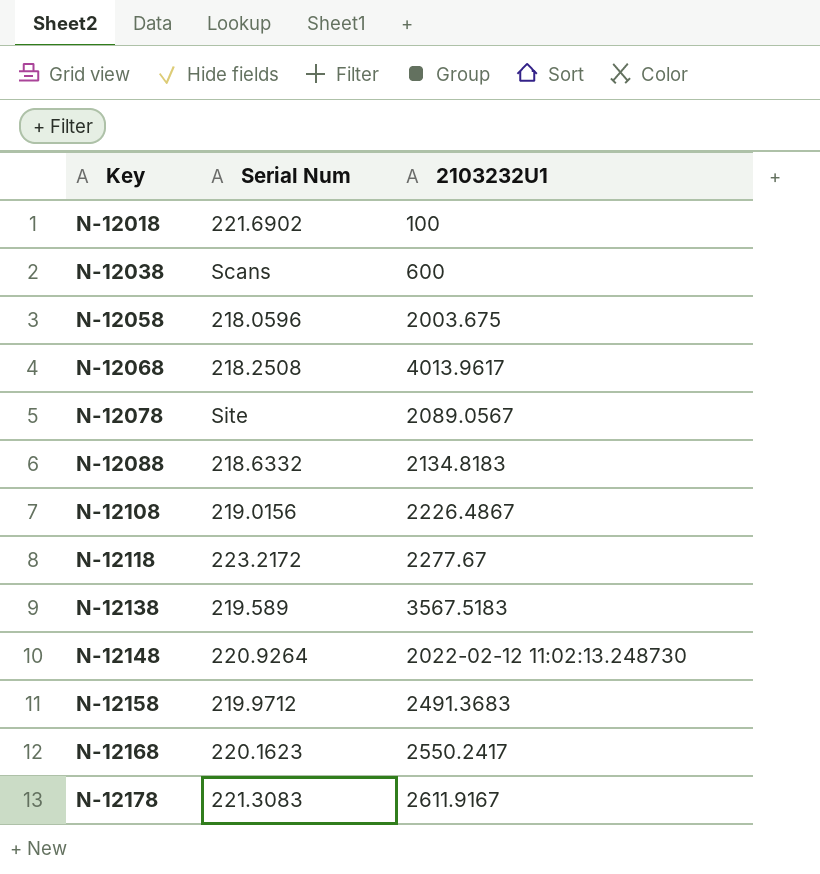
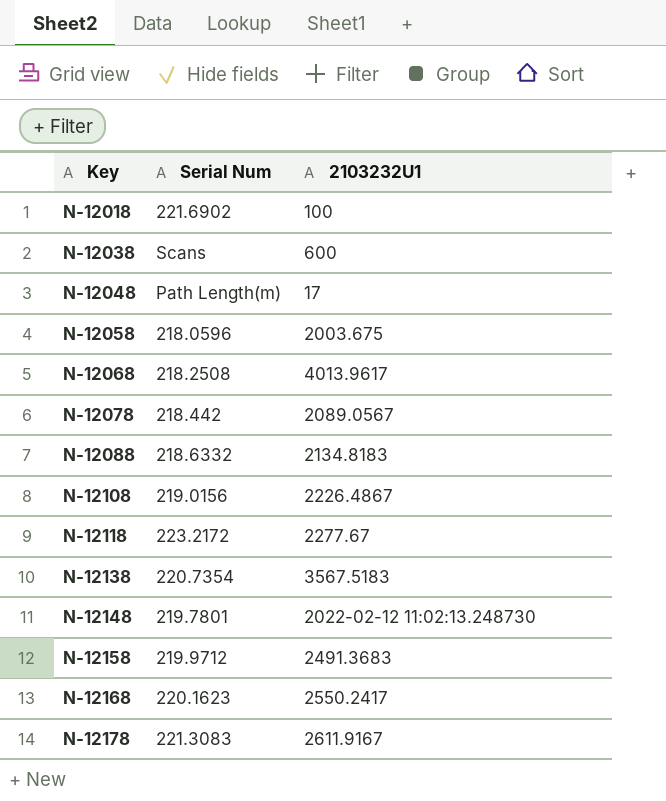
row N-12048: none -> Path Length(m) | 17
N-12078 | Serial Num: Site -> 218.442
N-12138 | Serial Num: 219.589 -> 220.7354
N-12148 | Serial Num: 220.9264 -> 219.7801

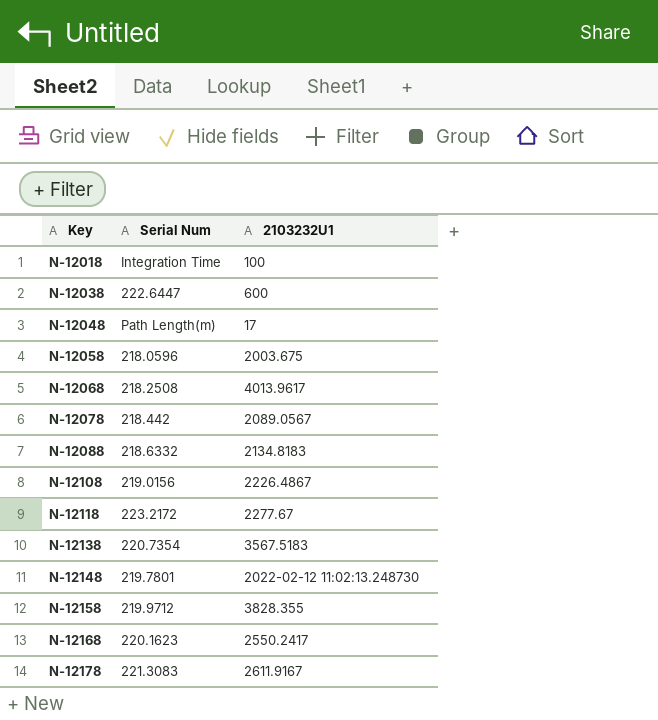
N-12018 | Serial Num: 221.6902 -> Integration Time
N-12038 | Serial Num: Scans -> 222.6447
N-12158 | 2103232U1: 2491.3683 -> 3828.355

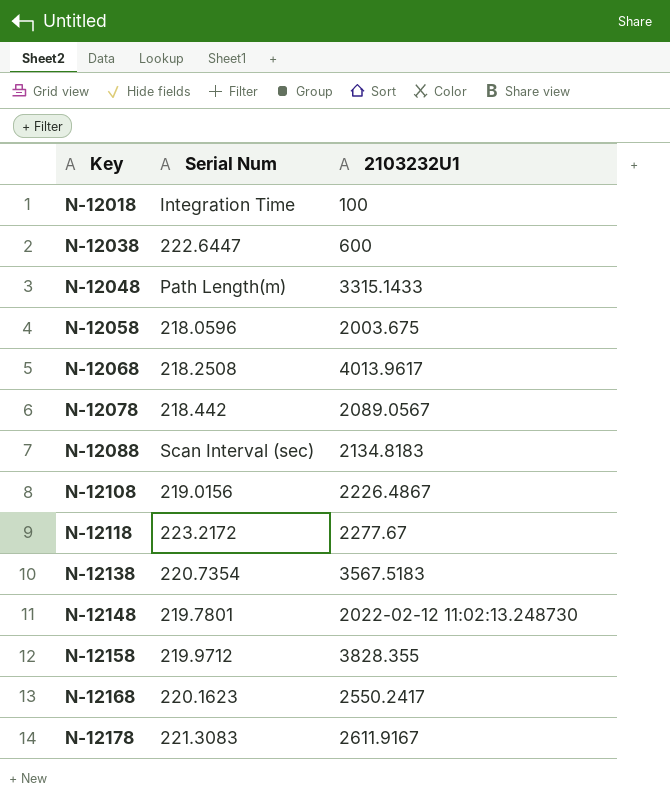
N-12048 | 2103232U1: 17 -> 3315.1433
N-12088 | Serial Num: 218.6332 -> Scan Interval (sec)

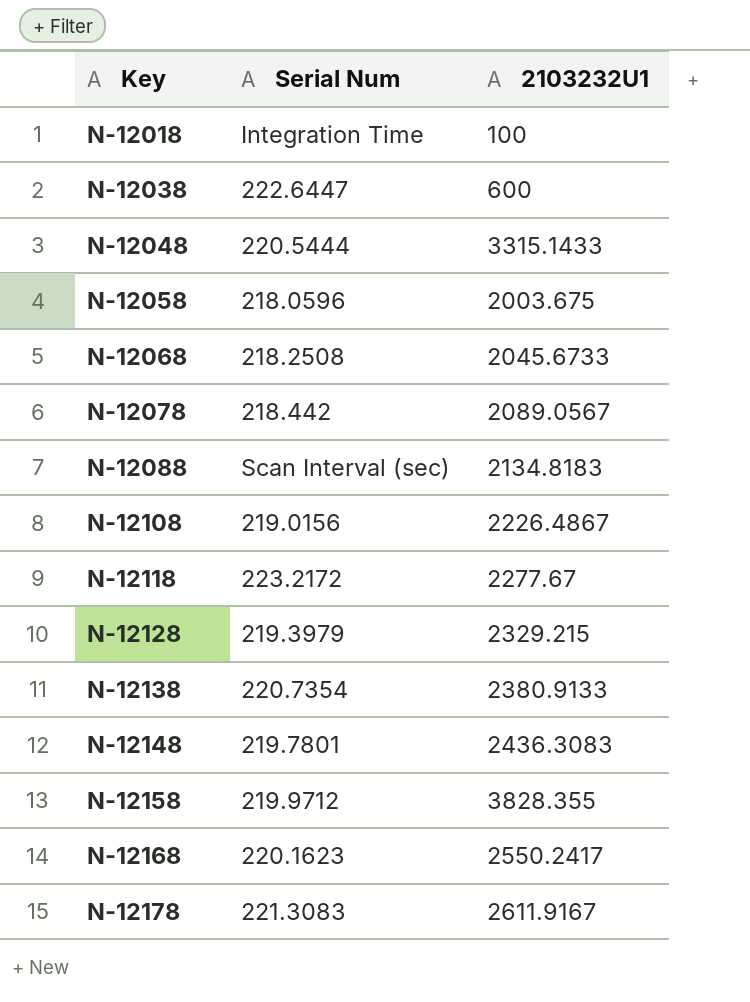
N-12048 | Serial Num: Path Length(m) -> 220.5444
N-12068 | 2103232U1: 4013.9617 -> 2045.6733
row N-12128: none -> 219.3979 | 2329.215
N-12138 | 2103232U1: 3567.5183 -> 2380.9133
N-12148 | 2103232U1: 2022-02-12 11:02:13.248730 -> 2436.3083

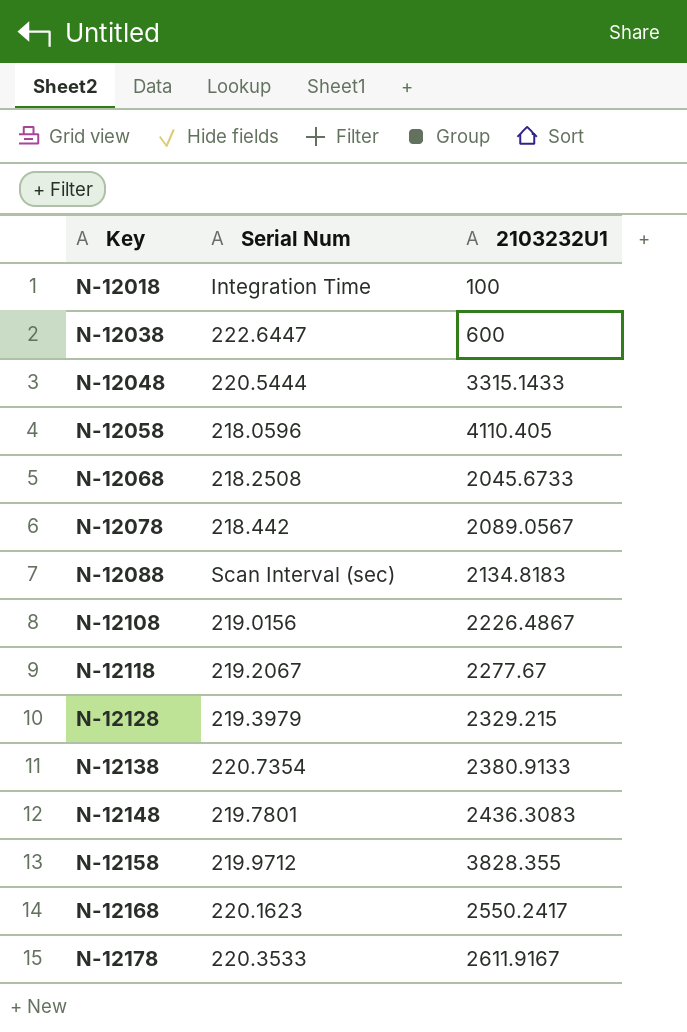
N-12058 | 2103232U1: 2003.675 -> 4110.405
N-12118 | Serial Num: 223.2172 -> 219.2067
N-12178 | Serial Num: 221.3083 -> 220.3533

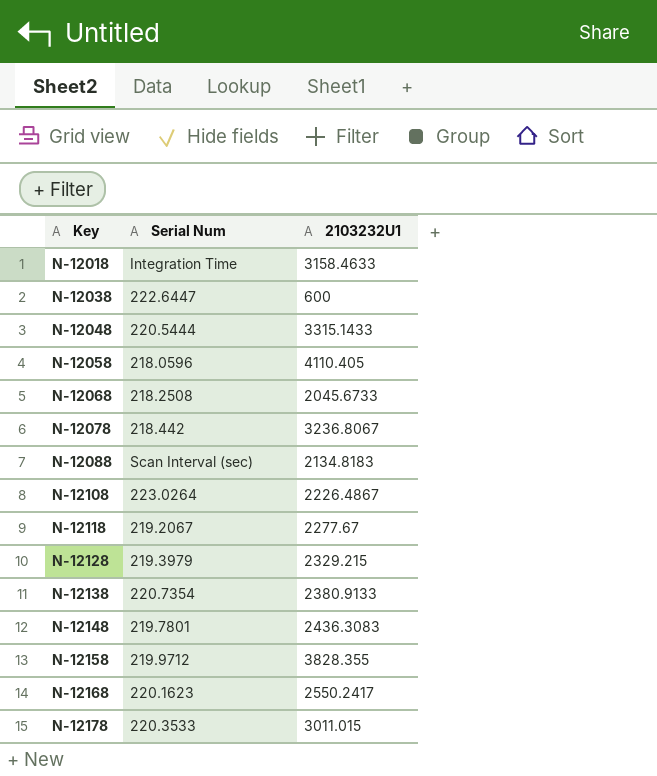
N-12018 | 2103232U1: 100 -> 3158.4633
N-12078 | 2103232U1: 2089.0567 -> 3236.8067
N-12108 | Serial Num: 219.0156 -> 223.0264
N-12178 | 2103232U1: 2611.9167 -> 3011.015

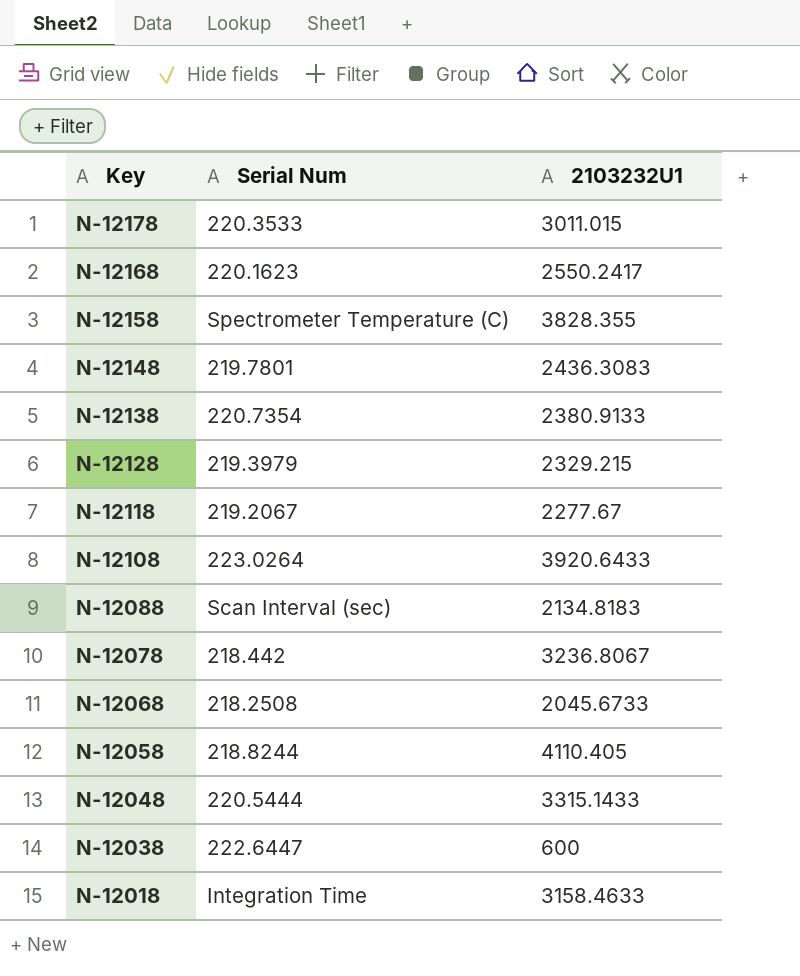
row order: Key ascending -> Key descending
N-12158 | Serial Num: 219.9712 -> Spectrometer Temperature (C)
N-12108 | 2103232U1: 2226.4867 -> 3920.6433
N-12058 | Serial Num: 218.0596 -> 218.8244

